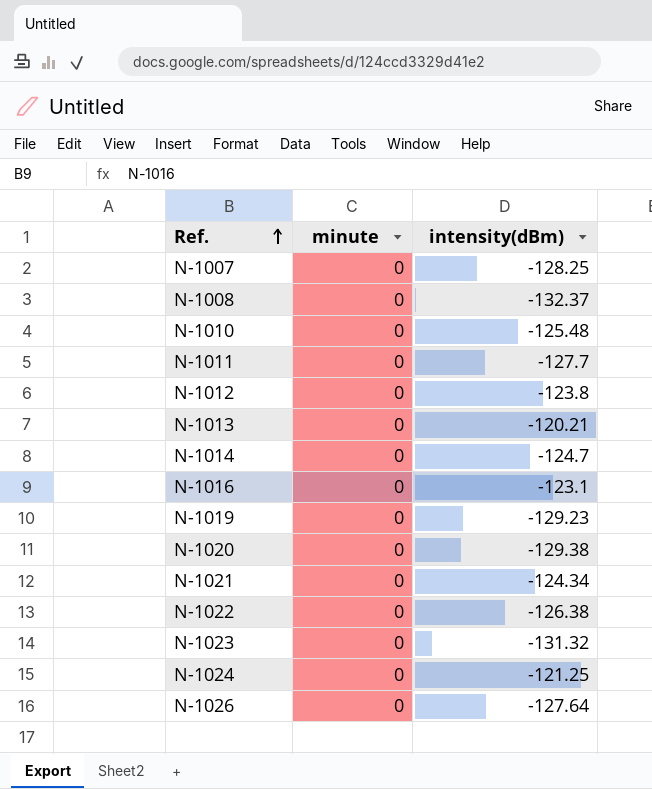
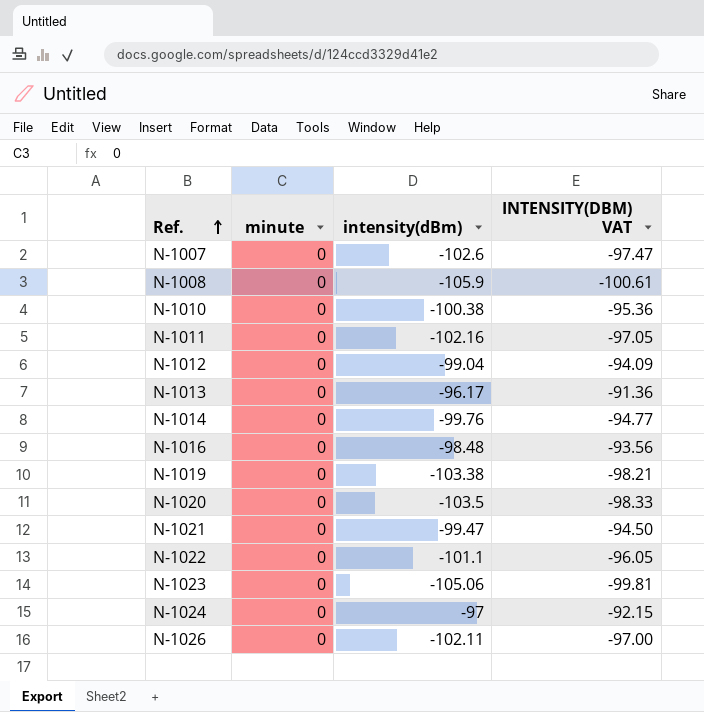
column INTENSITY(DBM) VAT | formula: none -> [intensity(dBm)] * 0.95
N-1007 | intensity(dBm): -128.25 -> -102.6
N-1008 | intensity(dBm): -132.37 -> -105.9
N-1010 | intensity(dBm): -125.48 -> -100.38
N-1011 | intensity(dBm): -127.7 -> -102.16
N-1012 | intensity(dBm): -123.8 -> -99.04
N-1013 | intensity(dBm): -120.21 -> -96.17
N-1014 | intensity(dBm): -124.7 -> -99.76
N-1016 | intensity(dBm): -123.1 -> -98.48
N-1019 | intensity(dBm): -129.23 -> -103.38
N-1020 | intensity(dBm): -129.38 -> -103.5
N-1021 | intensity(dBm): -124.34 -> -99.47
N-1022 | intensity(dBm): -126.38 -> -101.1
N-1023 | intensity(dBm): -131.32 -> -105.06
N-1024 | intensity(dBm): -121.25 -> -97
N-1026 | intensity(dBm): -127.64 -> -102.11

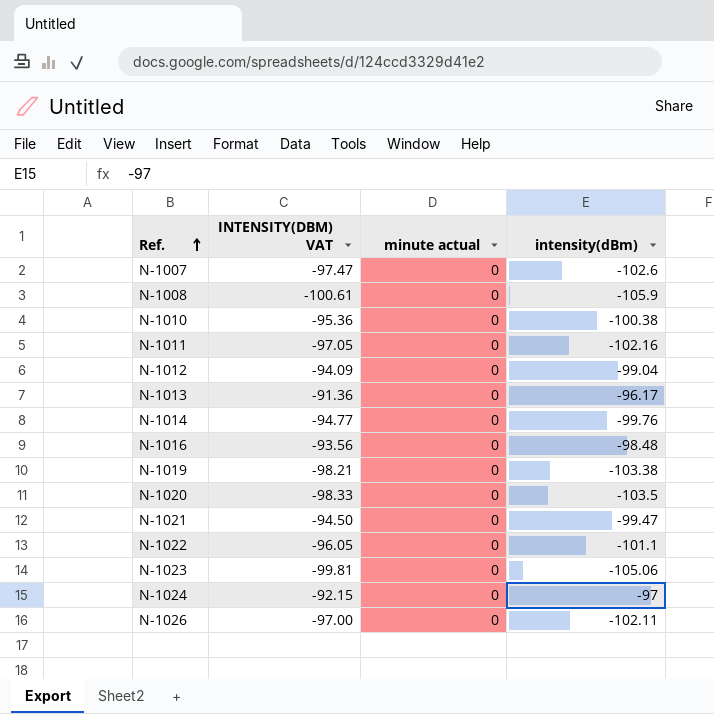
column INTENSITY(DBM) VAT | position: 4 -> 2
column name: minute -> minute actual

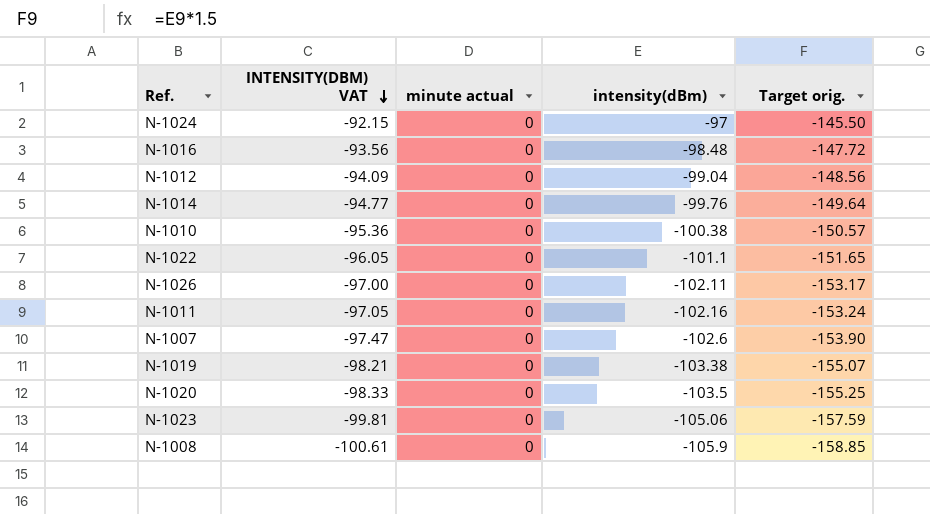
row order: Ref. ascending -> INTENSITY(DBM) VAT descending
column Target orig. | formula: none -> [intensity(dBm)] * 1.5
row N-1013: -91.36 | 0 | -96.17 -> none
row N-1021: -94.50 | 0 | -99.47 -> none

